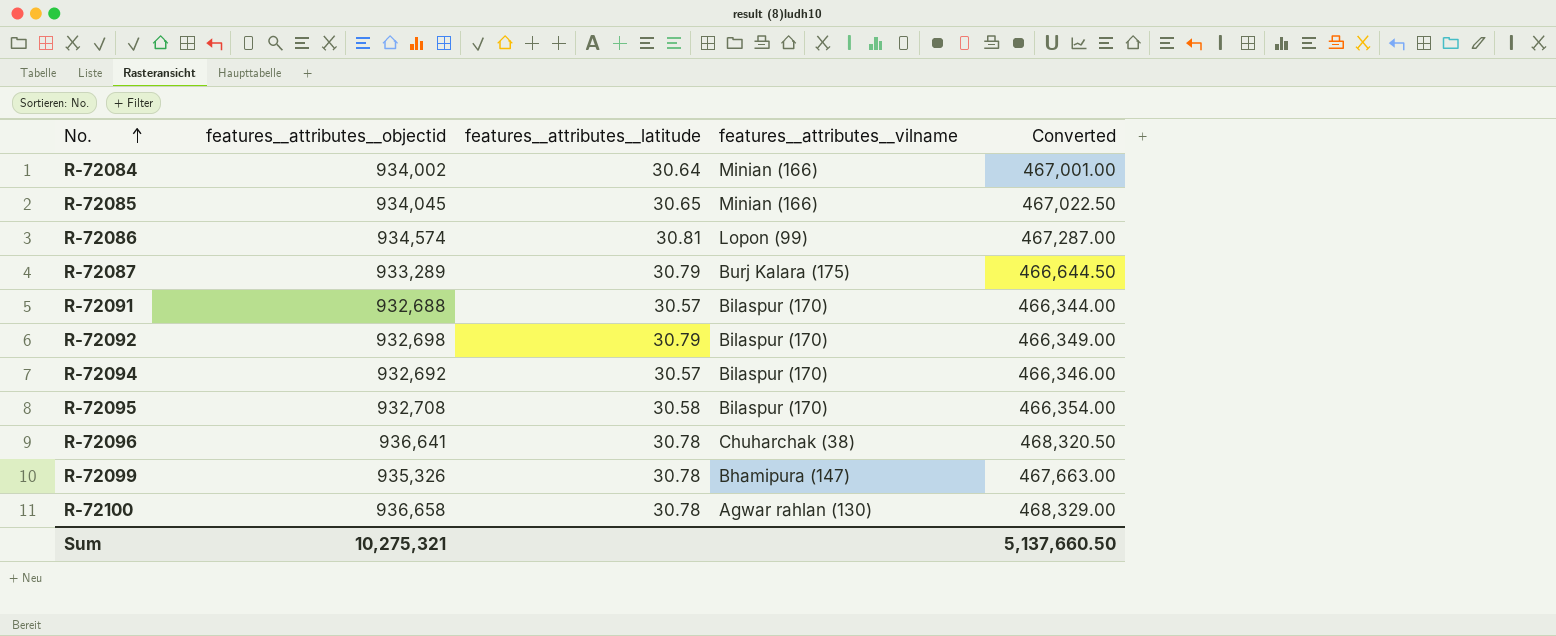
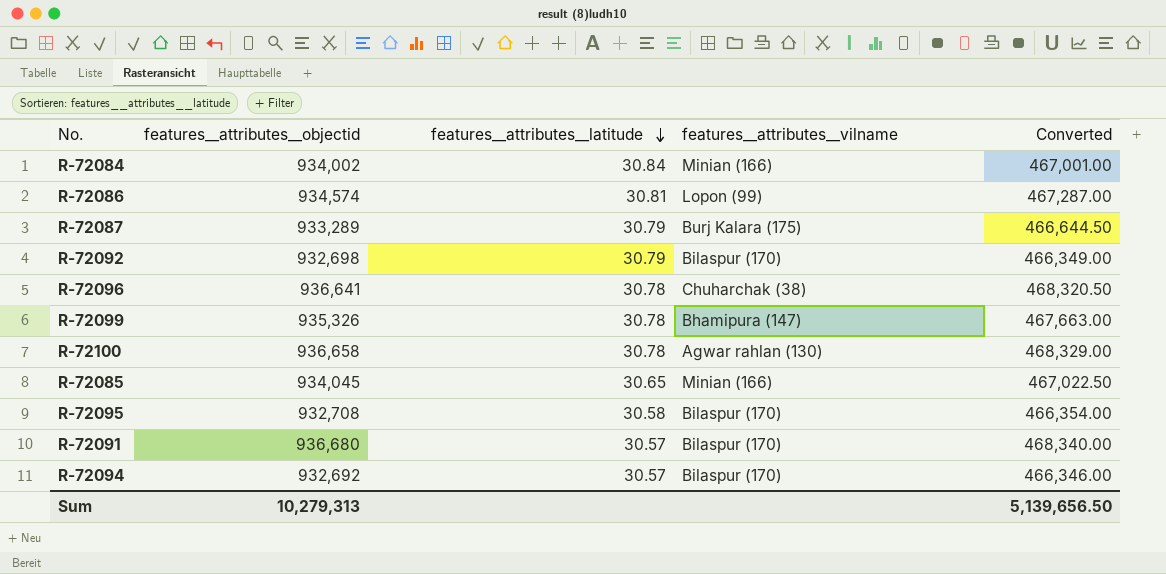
row order: No. ascending -> features__attributes__latitude descending
R-72084 | features__attributes__latitude: 30.64 -> 30.84
R-72091 | features__attributes__objectid: 932,688 -> 936,680
R-72091 | Converted: 466,344.00 -> 468,340.00
Sum | features__attributes__objectid: 10,275,321 -> 10,279,313
Sum | Converted: 5,137,660.50 -> 5,139,656.50

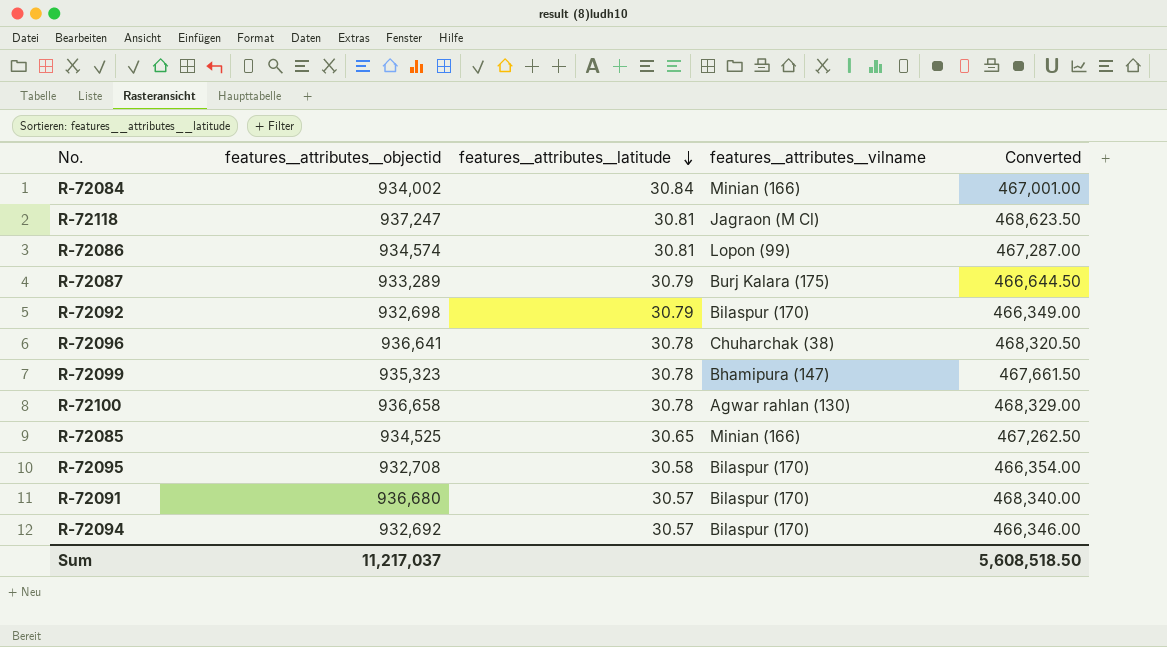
row R-72118: none -> 937,247 | 30.81 | Jagraon (M Cl) | 468,623.50
R-72099 | features__attributes__objectid: 935,326 -> 935,323
R-72099 | Converted: 467,663.00 -> 467,661.50
R-72085 | features__attributes__objectid: 934,045 -> 934,525
R-72085 | Converted: 467,022.50 -> 467,262.50
Sum | features__attributes__objectid: 10,279,313 -> 11,217,037
Sum | Converted: 5,139,656.50 -> 5,608,518.50

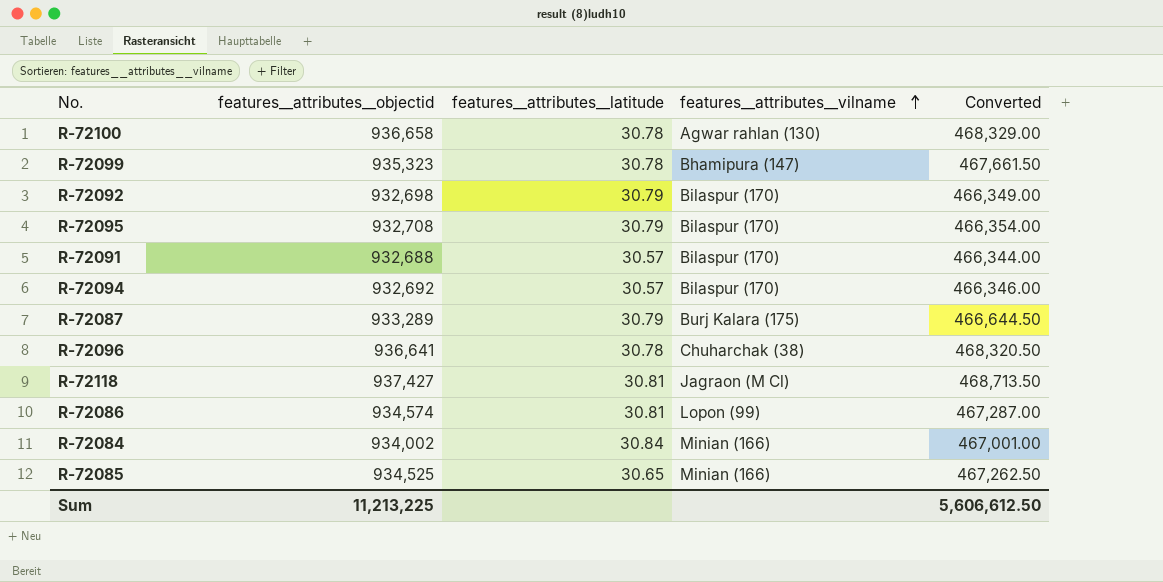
row order: features__attributes__latitude descending -> features__attributes__vilname ascending
R-72095 | features__attributes__latitude: 30.58 -> 30.79
R-72091 | features__attributes__objectid: 936,680 -> 932,688
R-72091 | Converted: 468,340.00 -> 466,344.00
R-72118 | features__attributes__objectid: 937,247 -> 937,427
R-72118 | Converted: 468,623.50 -> 468,713.50
Sum | features__attributes__objectid: 11,217,037 -> 11,213,225
Sum | Converted: 5,608,518.50 -> 5,606,612.50

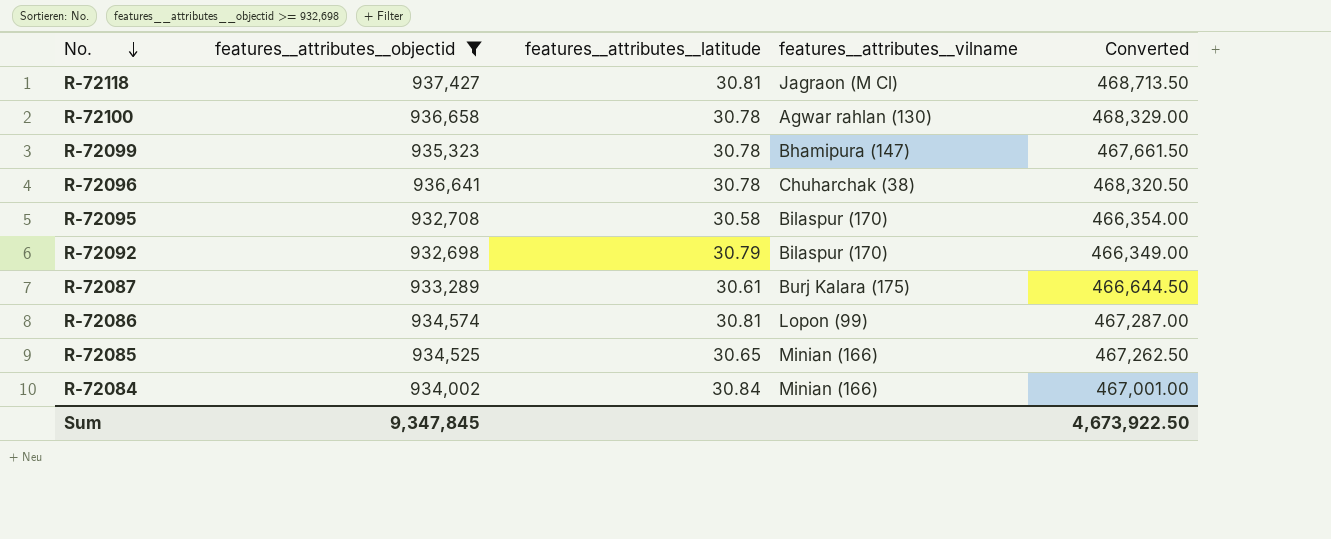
filter: none -> features__attributes__objectid >= 932,698
row order: features__attributes__vilname ascending -> No. descending
R-72095 | features__attributes__latitude: 30.79 -> 30.58
R-72087 | features__attributes__latitude: 30.79 -> 30.61
Sum | features__attributes__objectid: 11,213,225 -> 9,347,845
Sum | Converted: 5,606,612.50 -> 4,673,922.50

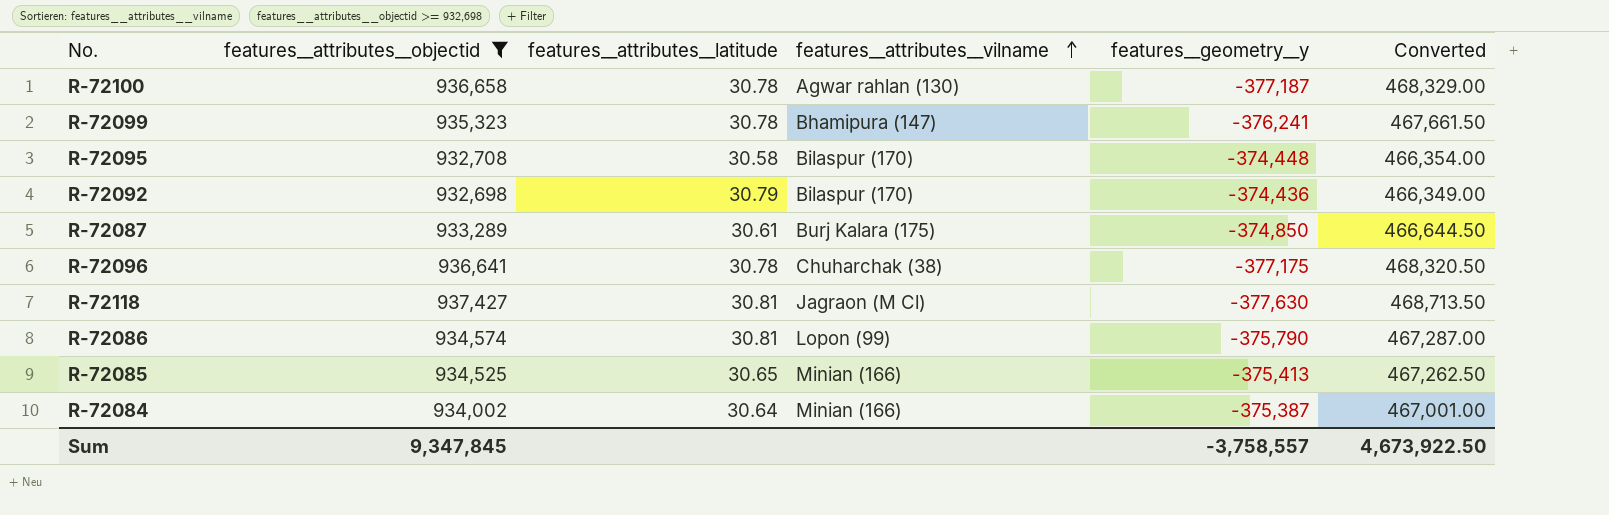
row order: No. descending -> features__attributes__vilname ascending
column features__geometry__y | position: none -> 5
R-72084 | features__attributes__latitude: 30.84 -> 30.64

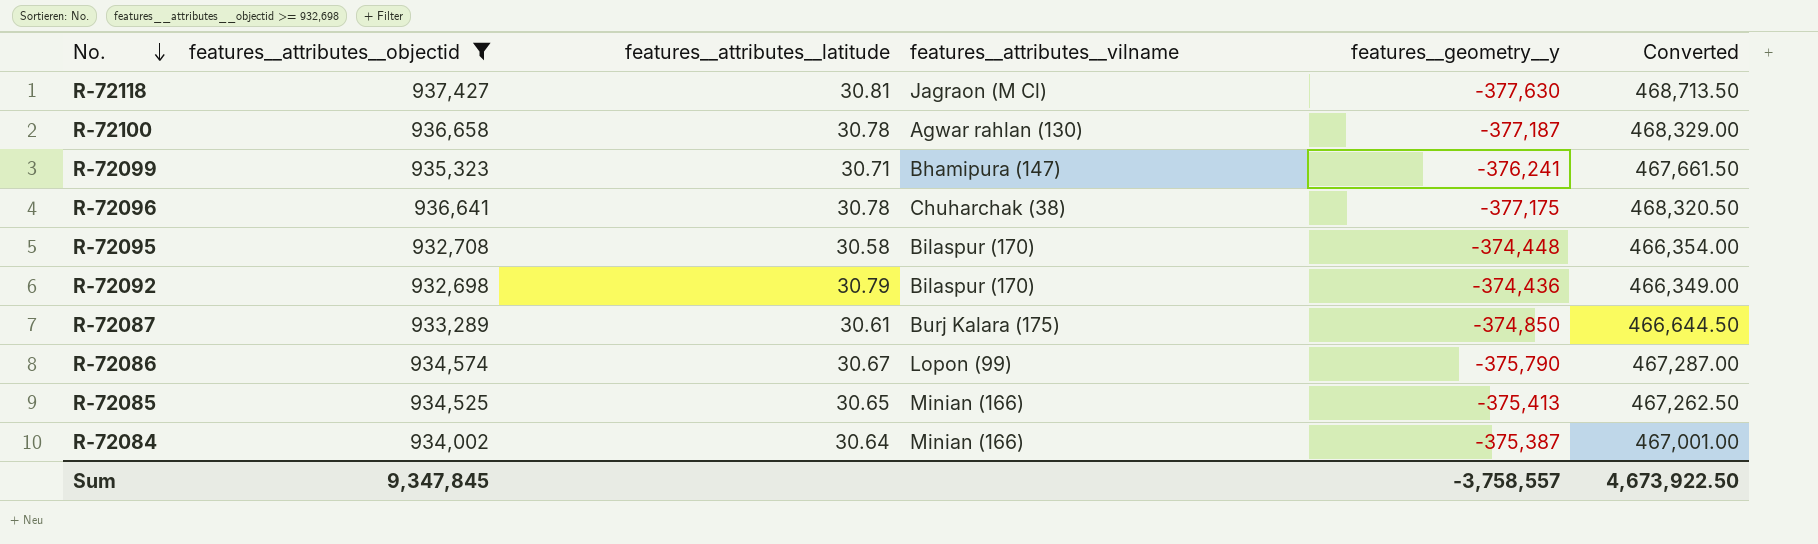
row order: features__attributes__vilname ascending -> No. descending
R-72099 | features__attributes__latitude: 30.78 -> 30.71
R-72086 | features__attributes__latitude: 30.81 -> 30.67

